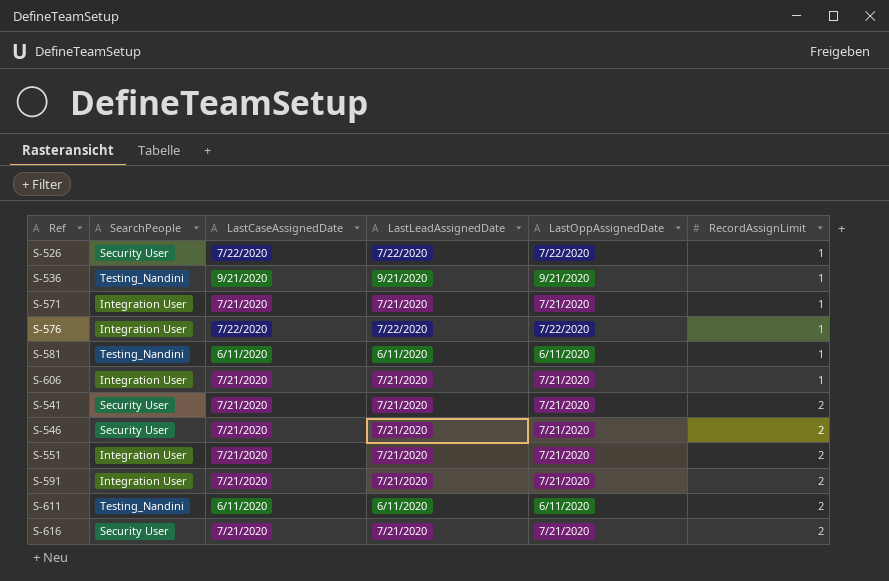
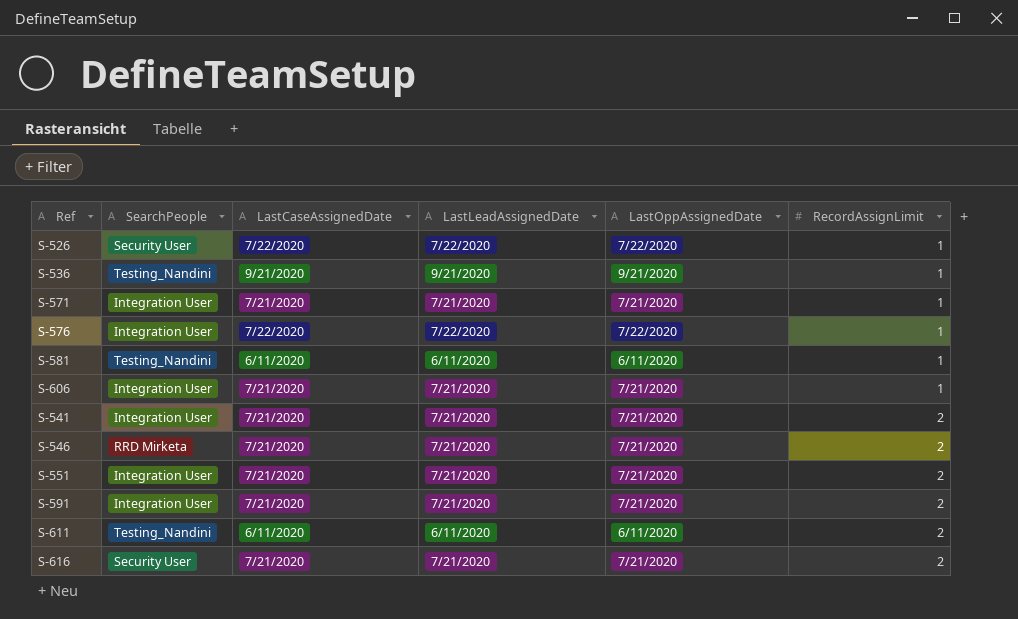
S-541 | SearchPeople: Security User -> Integration User
S-546 | SearchPeople: Security User -> RRD Mirketa

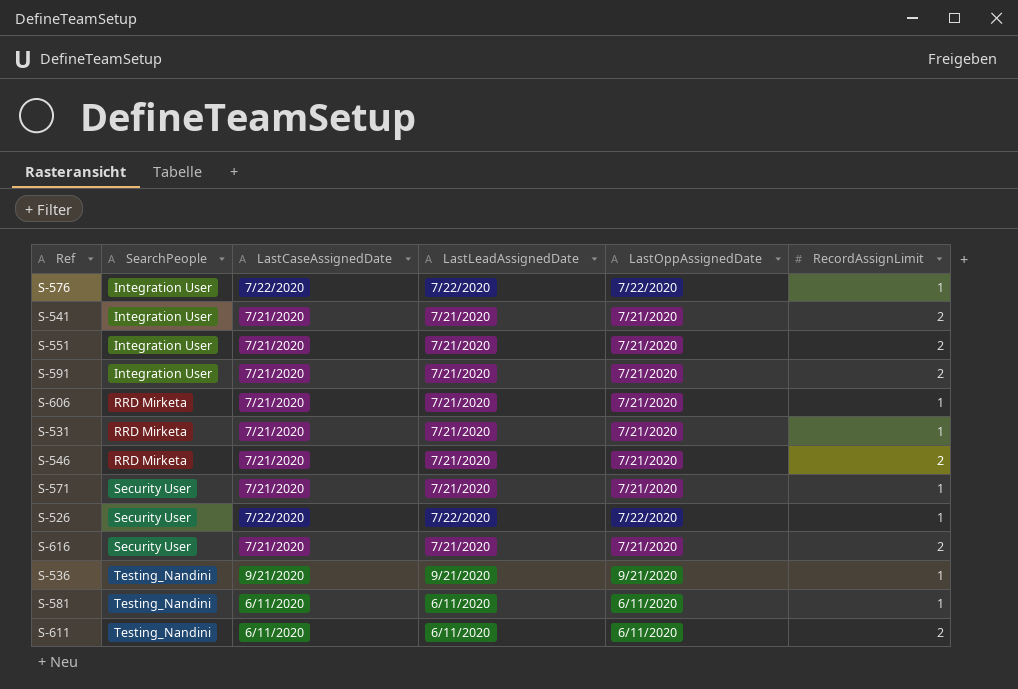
row order: RecordAssignLimit ascending -> SearchPeople ascending
S-606 | SearchPeople: Integration User -> RRD Mirketa
row S-531: none -> RRD Mirketa | 7/21/2020 | 7/21/2020 | 7/21/2020 | 1
S-571 | SearchPeople: Integration User -> Security User

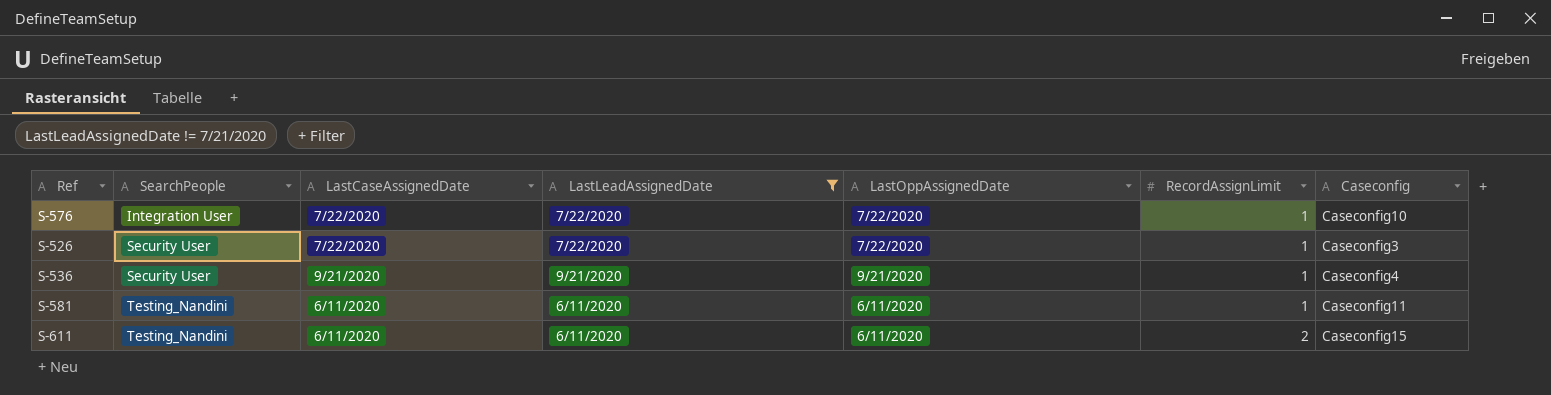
filter: none -> LastLeadAssignedDate != 7/21/2020
column Caseconfig | position: none -> 7
S-536 | SearchPeople: Testing_Nandini -> Security User

